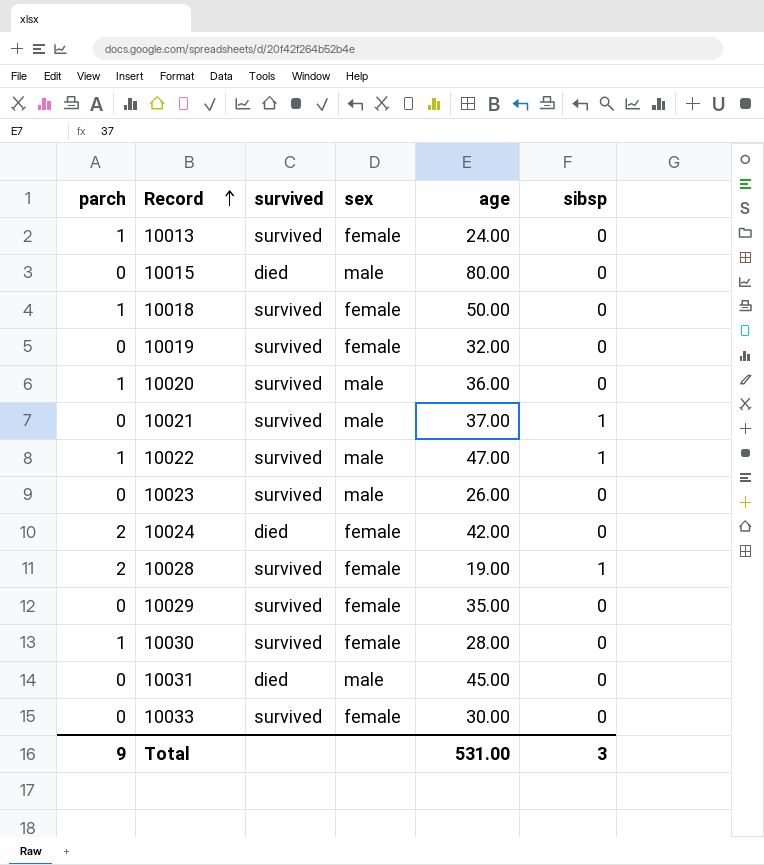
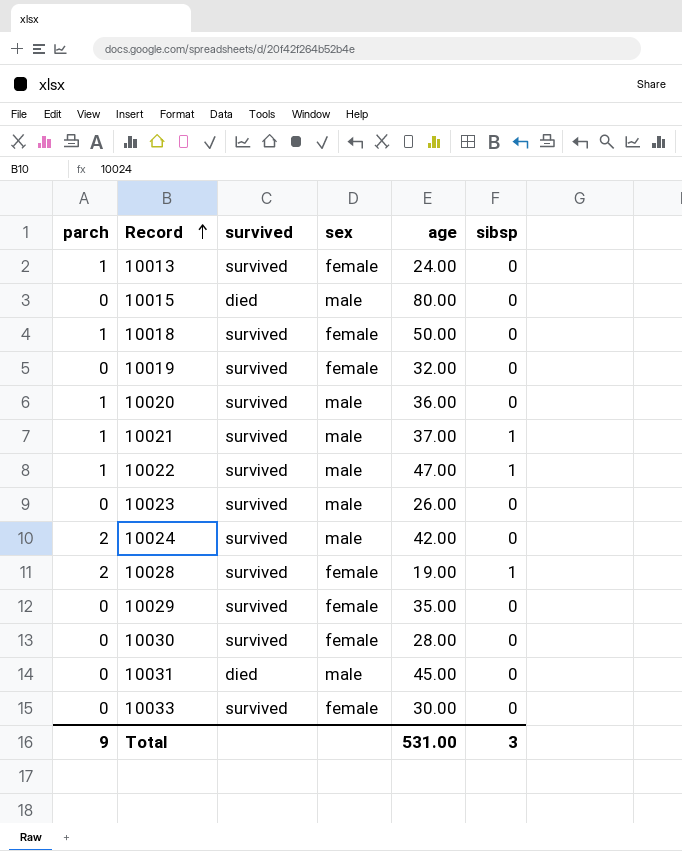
10021 | parch: 0 -> 1
10024 | survived: died -> survived
10024 | sex: female -> male
10030 | parch: 1 -> 0

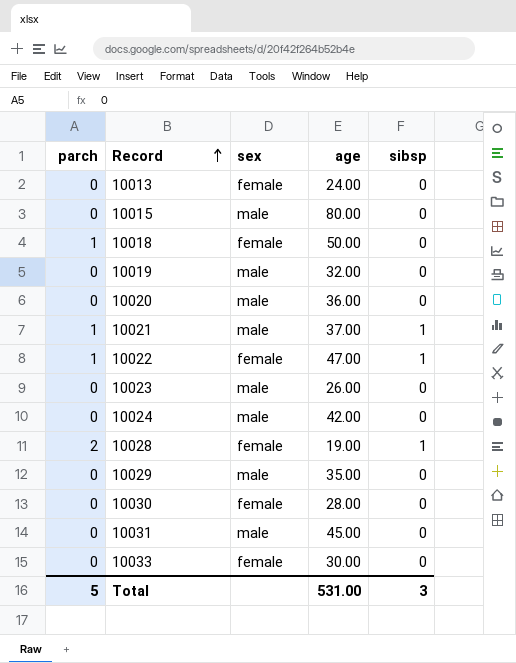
column survived | position: 3 -> none
10013 | parch: 1 -> 0
10019 | sex: female -> male
10020 | parch: 1 -> 0
10022 | sex: male -> female
10024 | parch: 2 -> 0
10029 | sex: female -> male
Total | parch: 9 -> 5

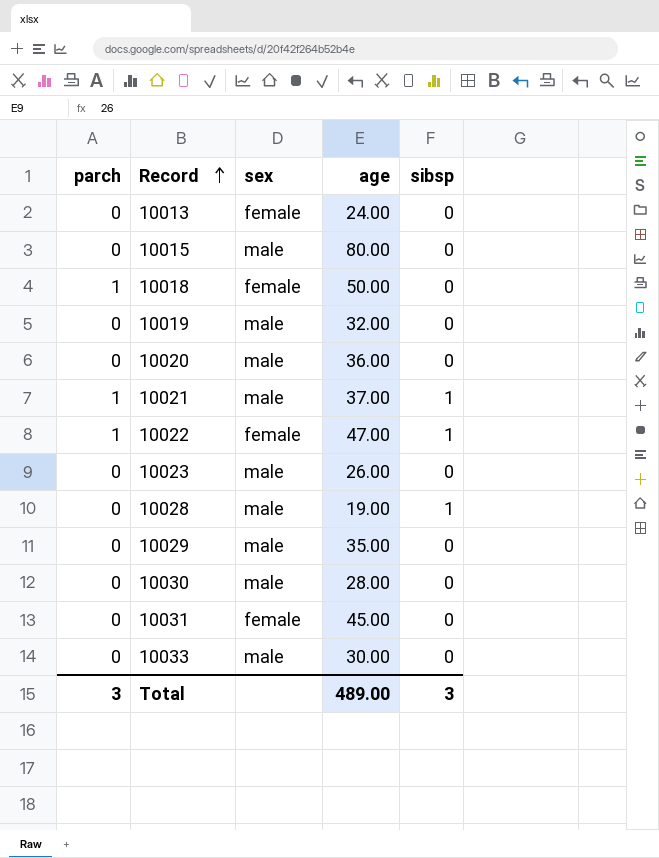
row 10024: 0 | male | 42.00 | 0 -> none
10028 | parch: 2 -> 0
10028 | sex: female -> male
10030 | sex: female -> male
10031 | sex: male -> female
10033 | sex: female -> male
Total | parch: 5 -> 3
Total | age: 531.00 -> 489.00

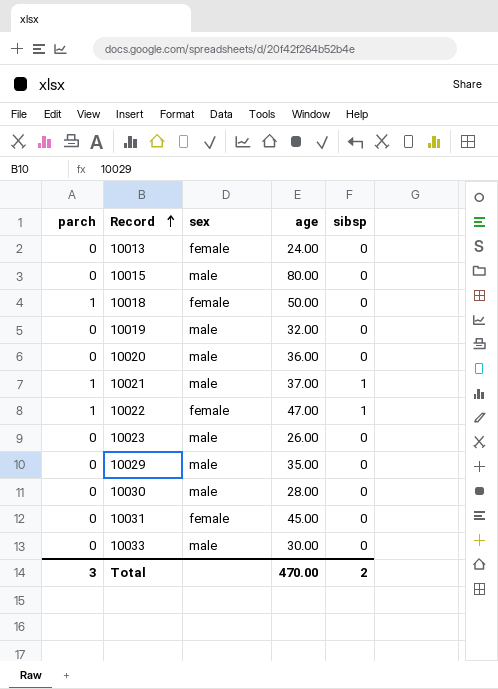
row 10028: 0 | male | 19.00 | 1 -> none
Total | age: 489.00 -> 470.00
Total | sibsp: 3 -> 2

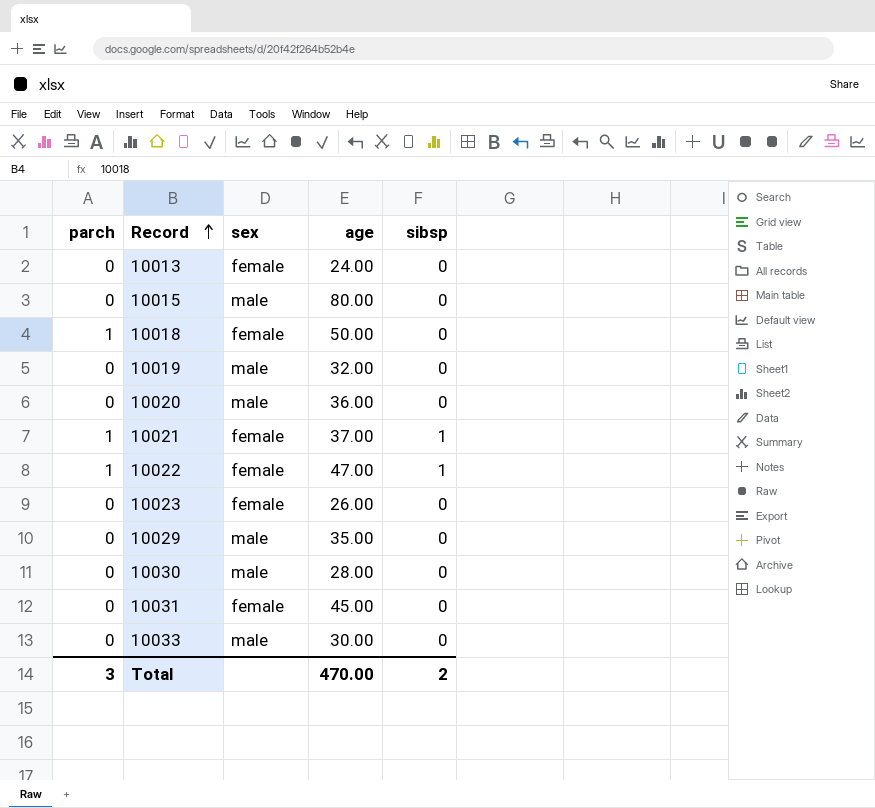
10021 | sex: male -> female
10023 | sex: male -> female

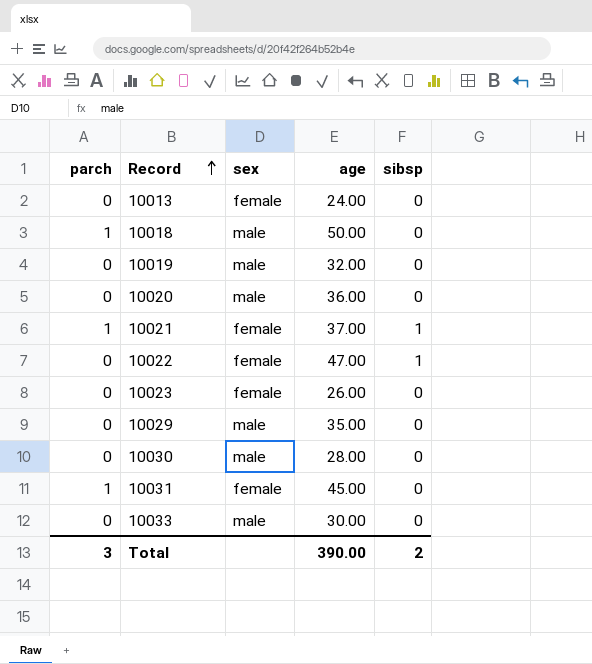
row 10015: 0 | male | 80.00 | 0 -> none
10018 | sex: female -> male
10022 | parch: 1 -> 0
10031 | parch: 0 -> 1
Total | age: 470.00 -> 390.00

